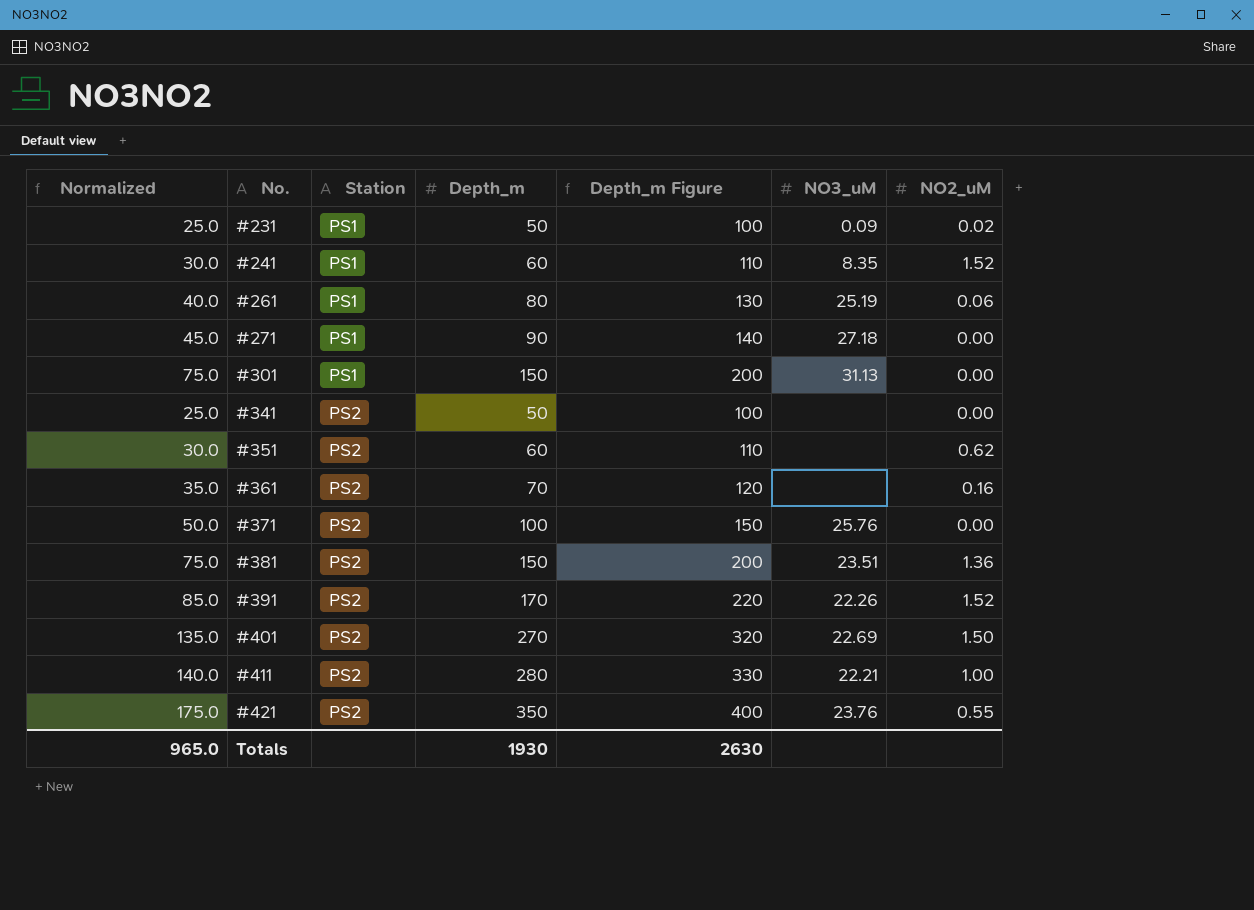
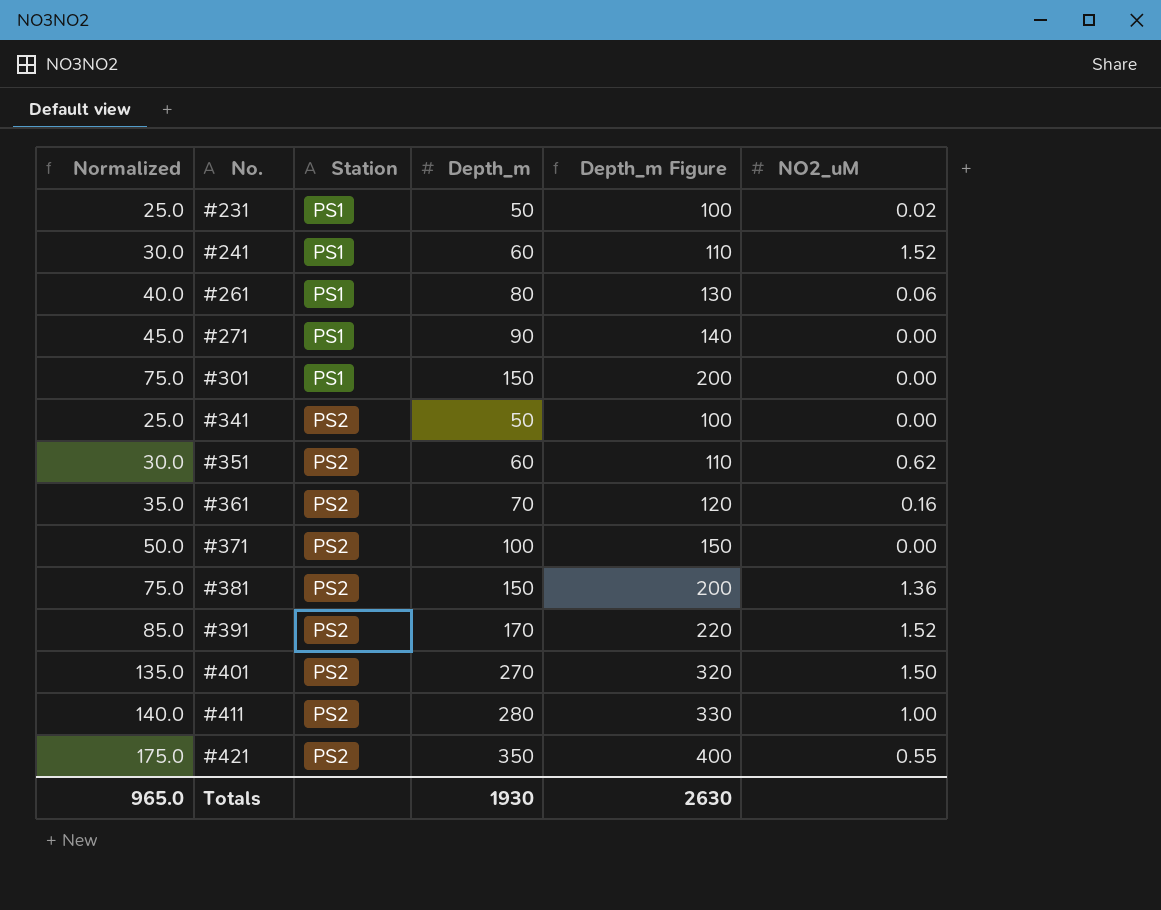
column NO3_uM | position: 6 -> none

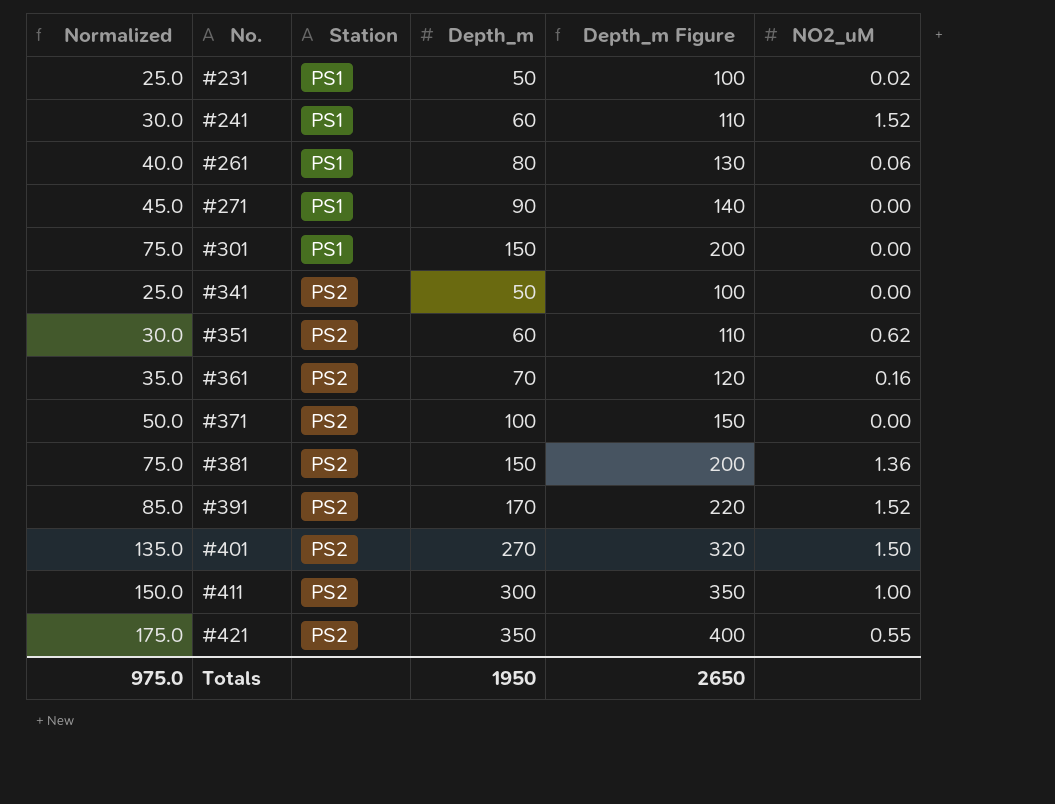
#411 | Normalized: 140.0 -> 150.0
#411 | Depth_m: 280 -> 300
#411 | Depth_m Figure: 330 -> 350
Totals | Normalized: 965.0 -> 975.0
Totals | Depth_m: 1930 -> 1950
Totals | Depth_m Figure: 2630 -> 2650

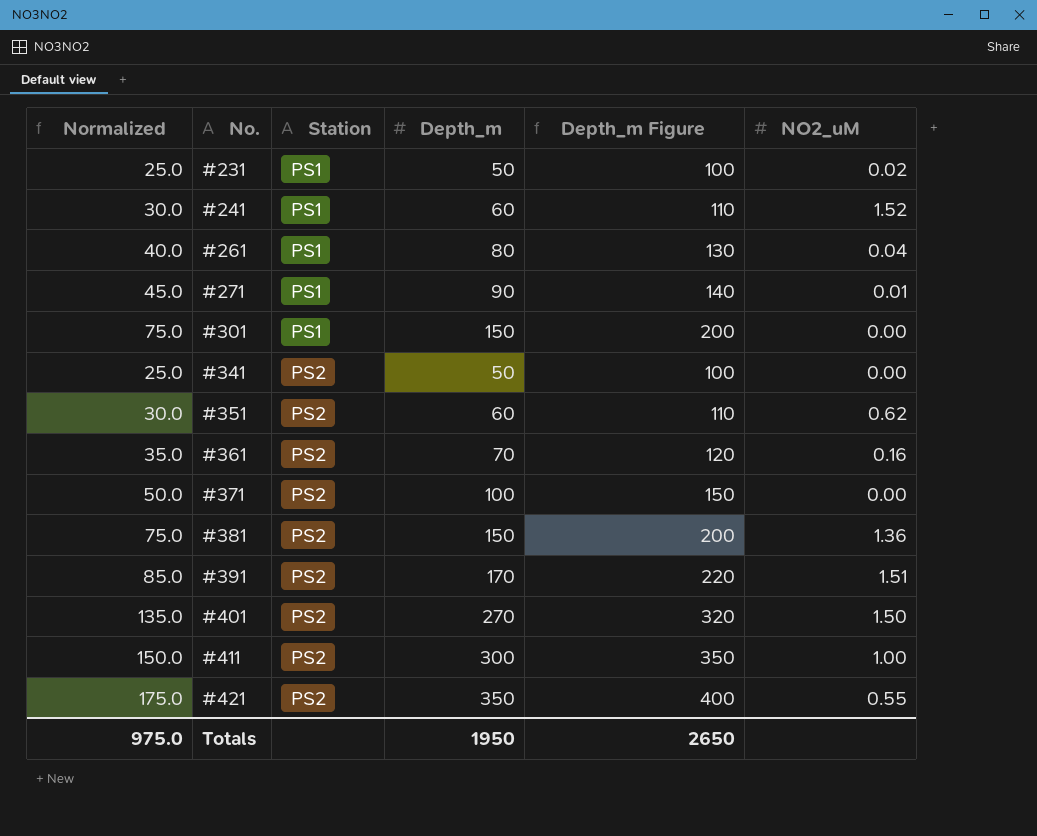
#261 | NO2_uM: 0.06 -> 0.04
#271 | NO2_uM: 0.00 -> 0.01
#391 | NO2_uM: 1.52 -> 1.51

